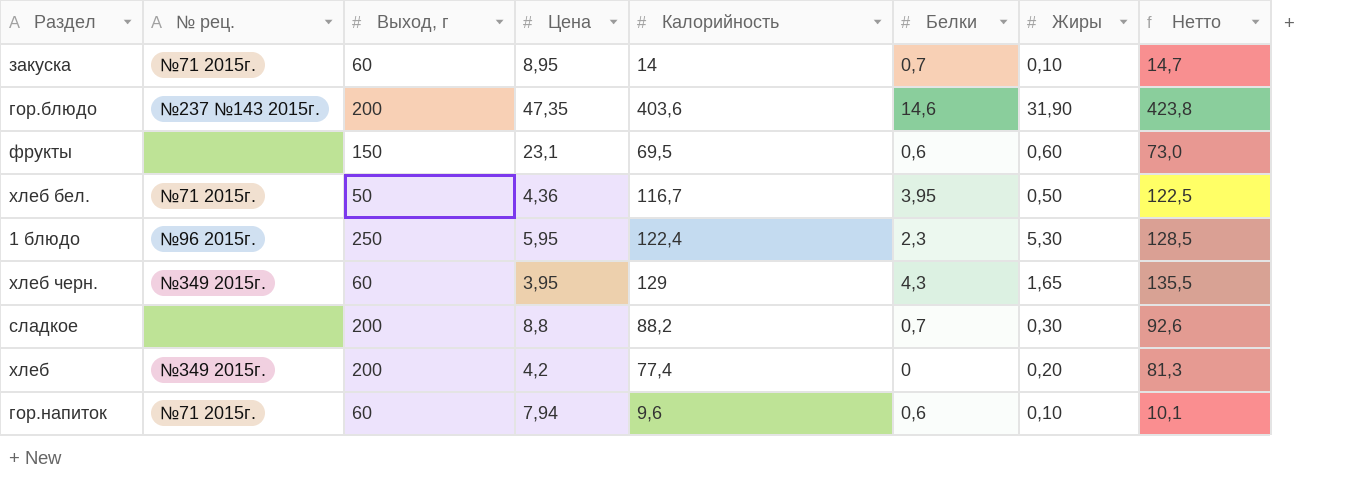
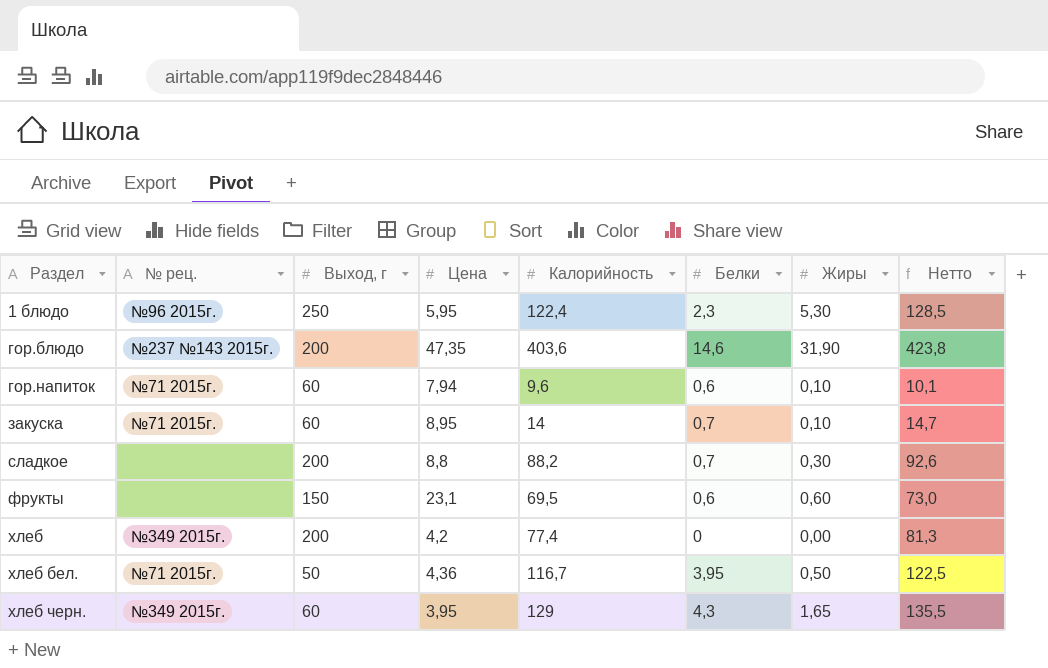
row order: none -> Раздел ascending
хлеб | Жиры: 0,20 -> 0,00

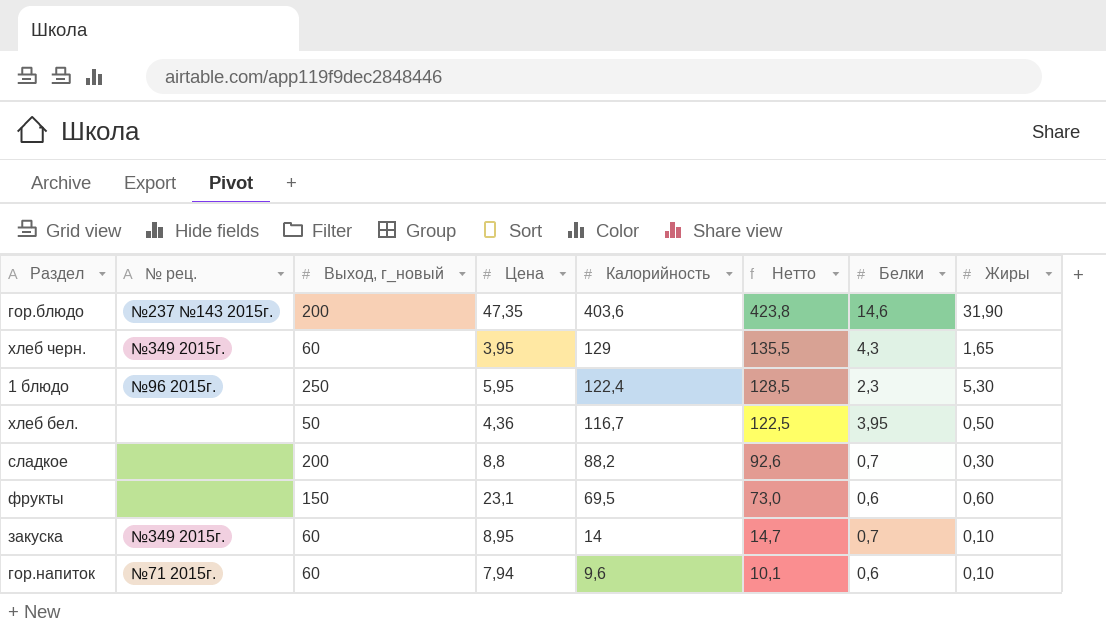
row order: Раздел ascending -> Калорийность descending
column name: Выход, г -> Выход, г_новый
column Нетто | position: 8 -> 6
row хлеб: №349 2015г. | 200 | 4,2 | 77,4 | 0 | 0,00 | 81,3 -> none
хлеб бел. | № рец.: №71 2015г. -> none
закуска | № рец.: №71 2015г. -> №349 2015г.

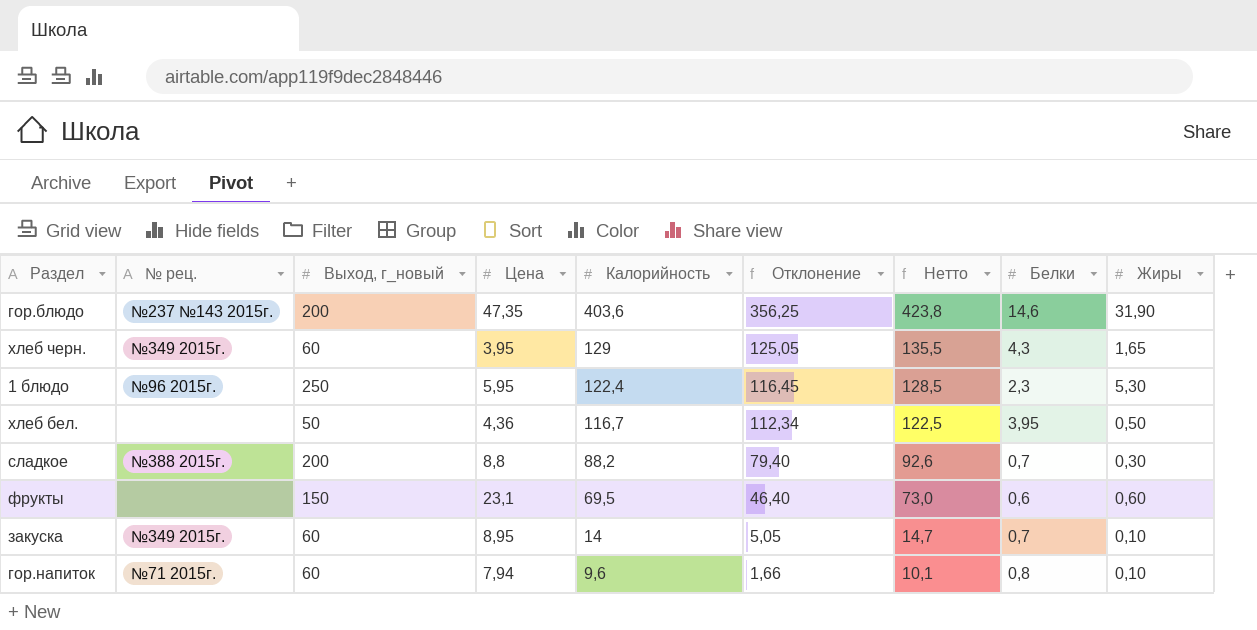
column Отклонение | formula: none -> [Калорийность] - [Цена]
сладкое | № рец.: none -> №388 2015г.
гор.напиток | Белки: 0,6 -> 0,8

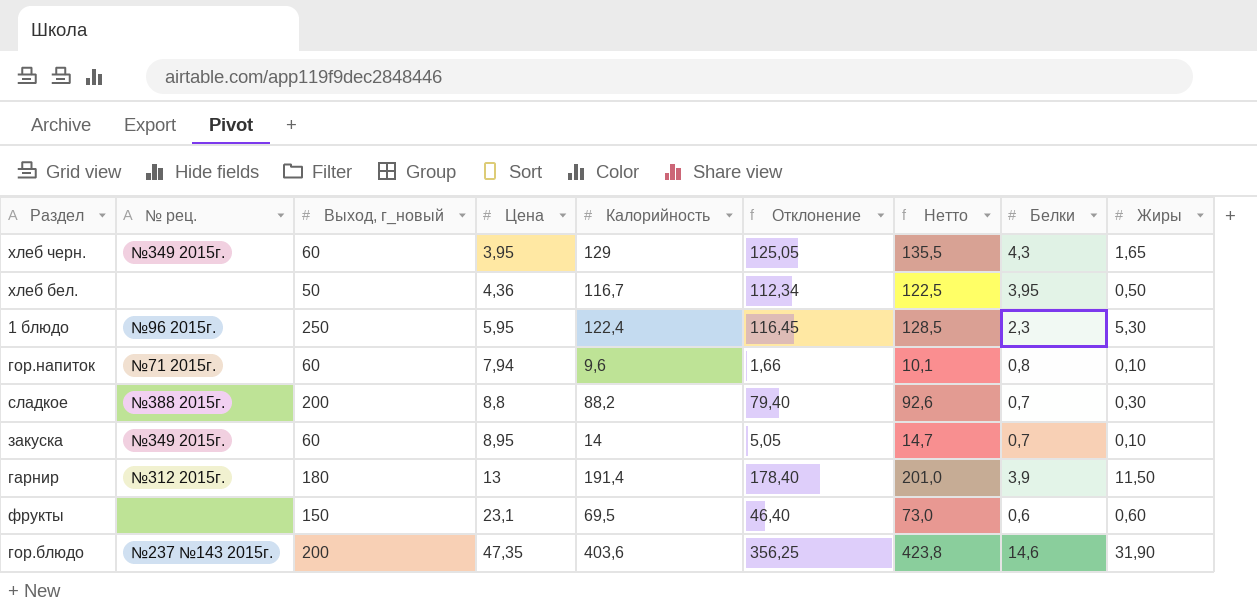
row order: Калорийность descending -> Цена ascending
row гарнир: none -> №312 2015г. | 180 | 13 | 191,4 | 178,40 | 201,0 | 3,9 | 11,50

